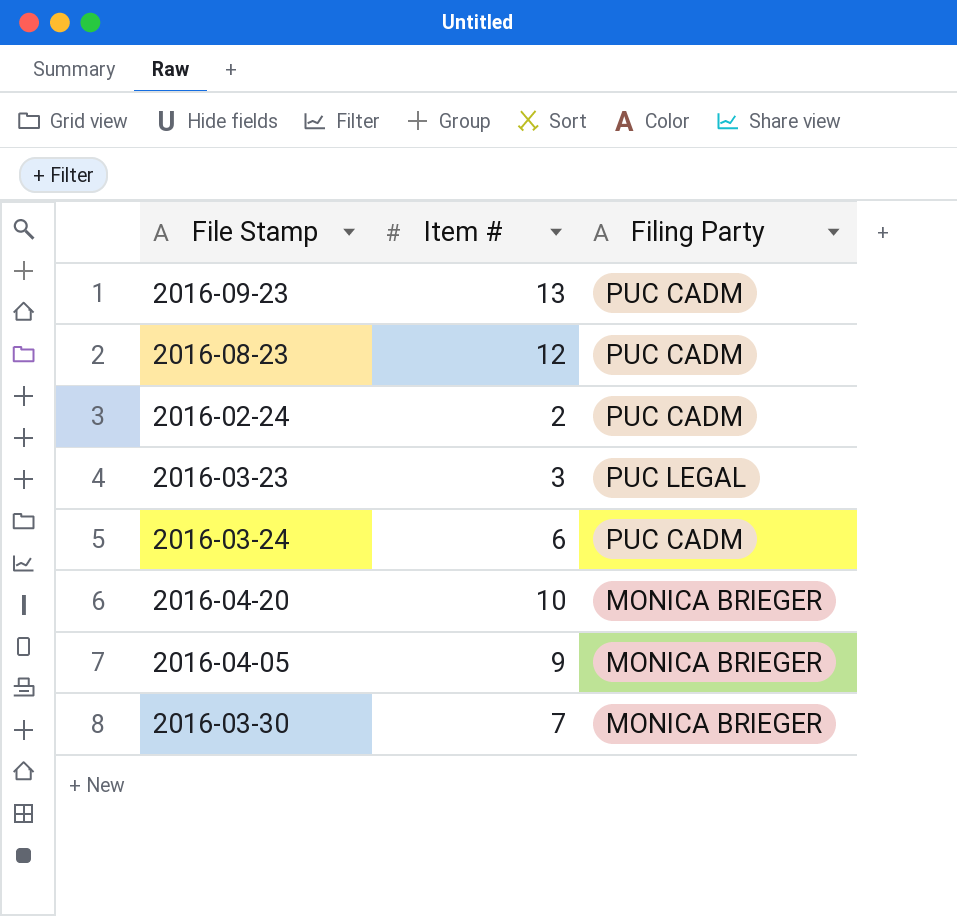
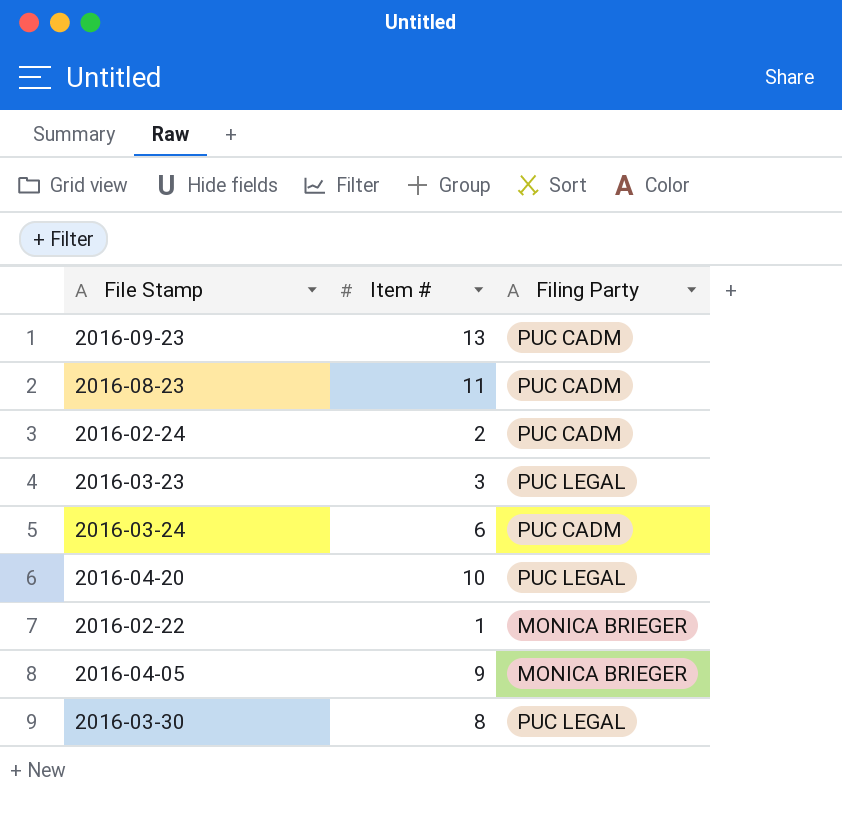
2016-08-23 | Item #: 12 -> 11
2016-04-20 | Filing Party: MONICA BRIEGER -> PUC LEGAL
row 2016-02-22: none -> 1 | MONICA BRIEGER
2016-03-30 | Item #: 7 -> 8
2016-03-30 | Filing Party: MONICA BRIEGER -> PUC LEGAL

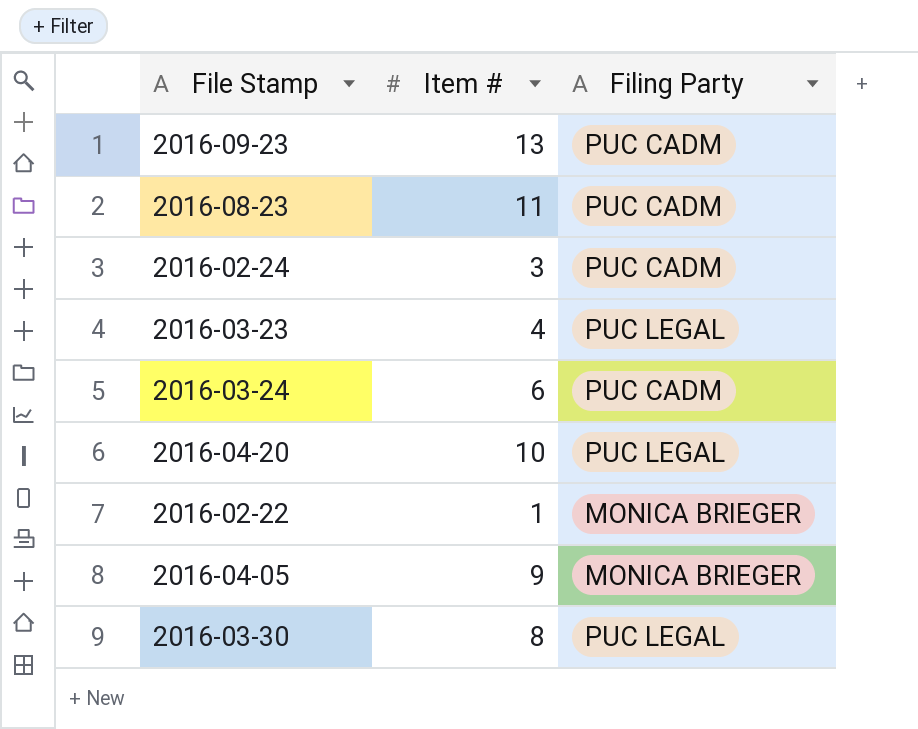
2016-02-24 | Item #: 2 -> 3
2016-03-23 | Item #: 3 -> 4

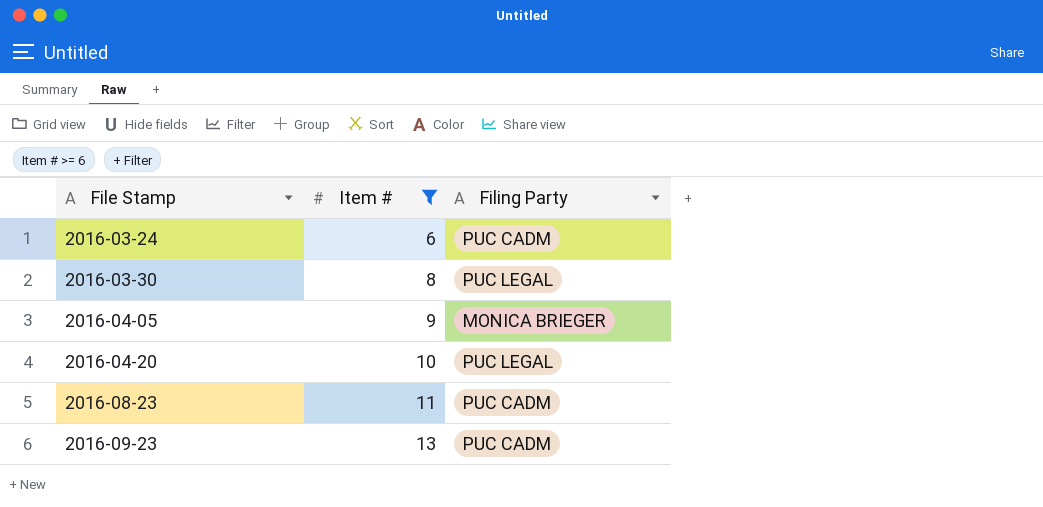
filter: none -> Item # >= 6
row order: none -> File Stamp ascending

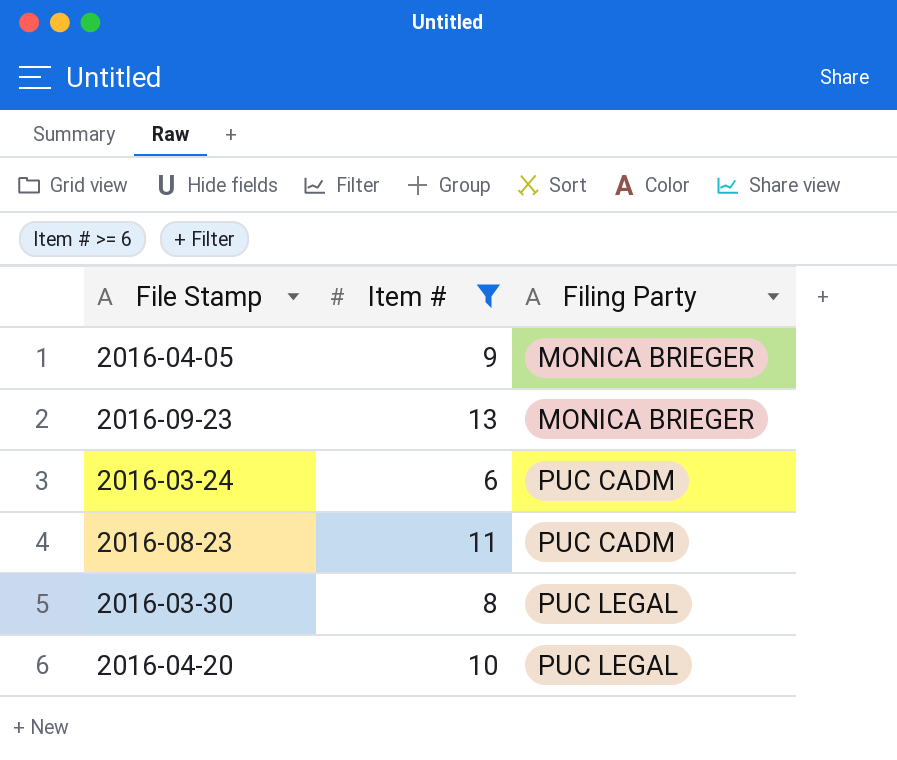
row order: File Stamp ascending -> Filing Party ascending
2016-09-23 | Filing Party: PUC CADM -> MONICA BRIEGER

